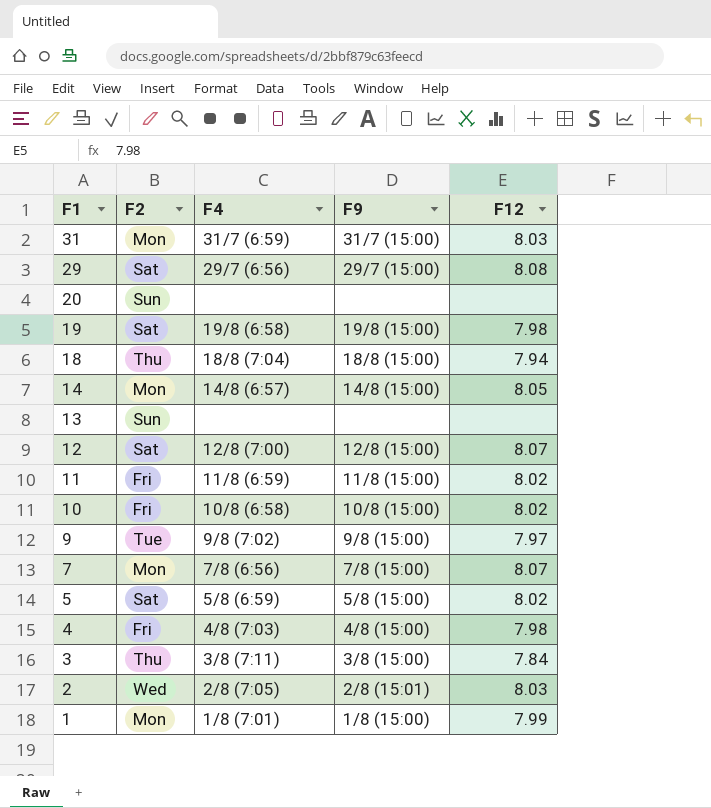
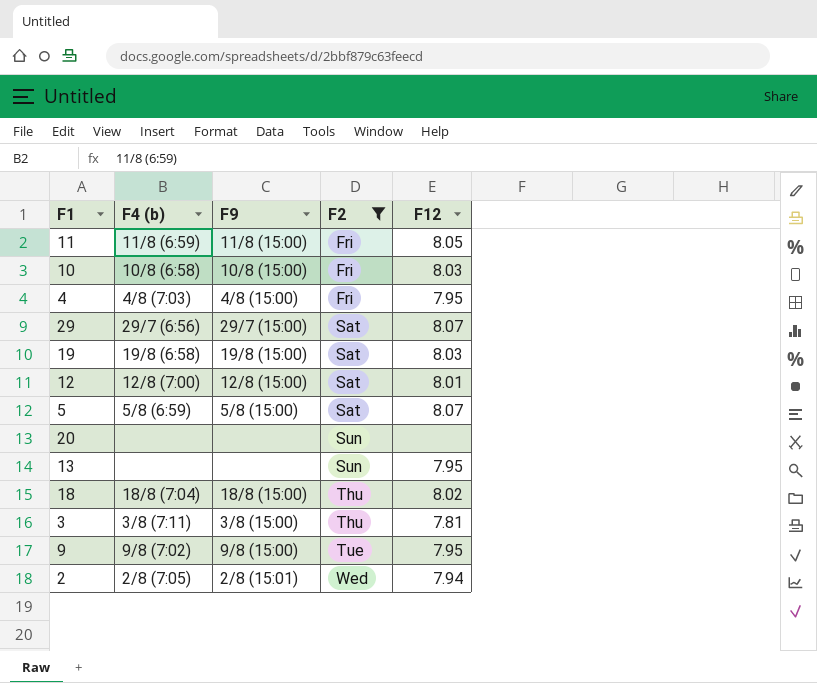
filter: none -> F2 != Mon
row order: F1 descending -> F2 ascending
column name: F4 -> F4 (b)
column F2 | position: 2 -> 4
11 | F12: 8.02 -> 8.05
10 | F12: 8.02 -> 8.03
4 | F12: 7.98 -> 7.95
29 | F12: 8.08 -> 8.07
19 | F12: 7.98 -> 8.03
12 | F12: 8.07 -> 8.01
5 | F12: 8.02 -> 8.07
13 | F12: none -> 7.95
18 | F12: 7.94 -> 8.02
3 | F12: 7.84 -> 7.81
9 | F12: 7.97 -> 7.95
2 | F12: 8.03 -> 7.94

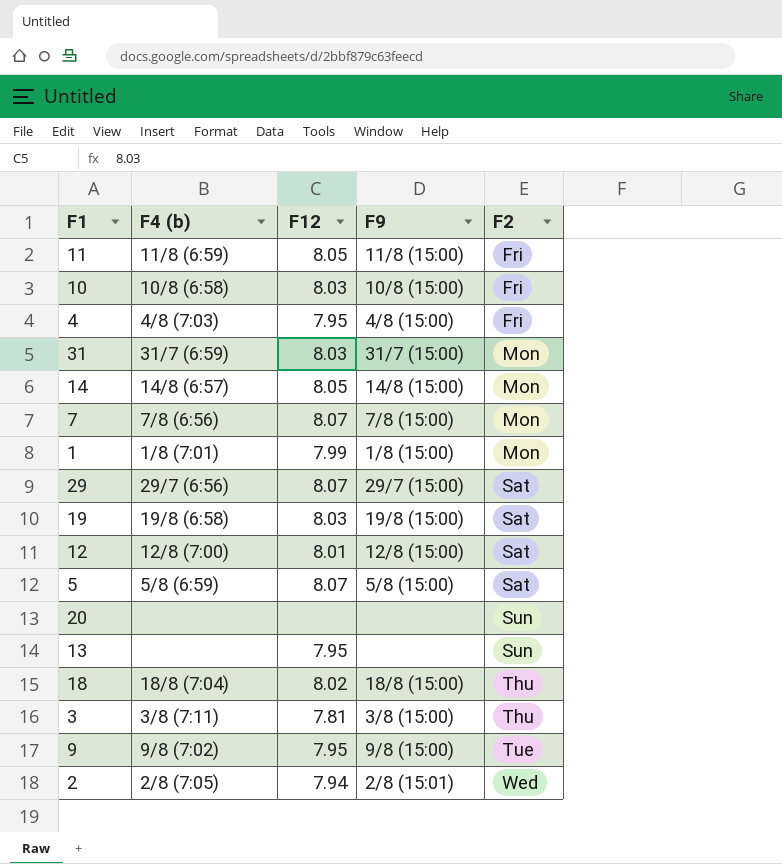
filter: F2 != Mon -> none
column F12 | position: 5 -> 3

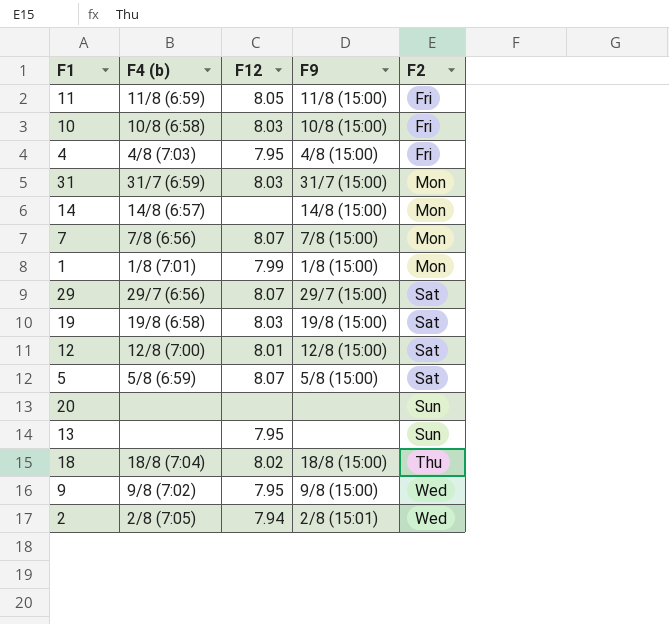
row 3: 3/8 (7:11) | 7.81 | 3/8 (15:00) | Thu -> none
14 | F12: 8.05 -> none
9 | F2: Tue -> Wed

